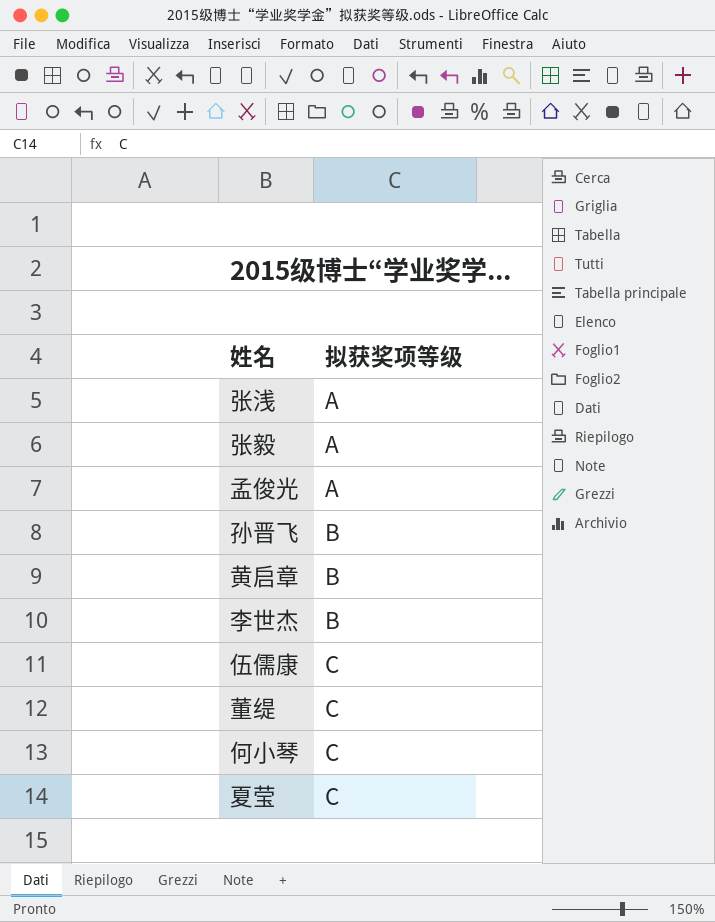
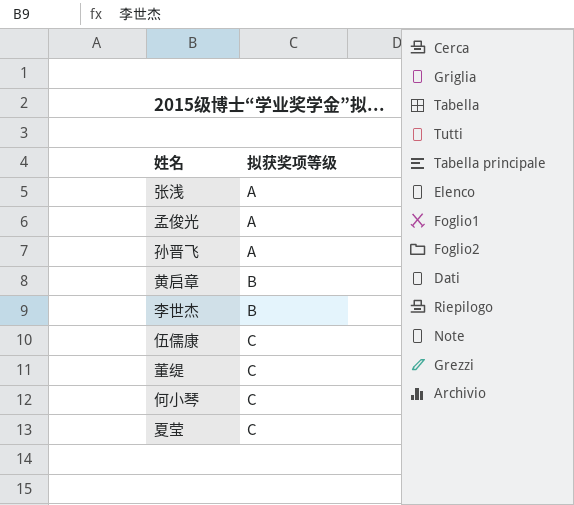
row 张毅: A -> none
孙晋飞 | 拟获奖项等级: B -> A

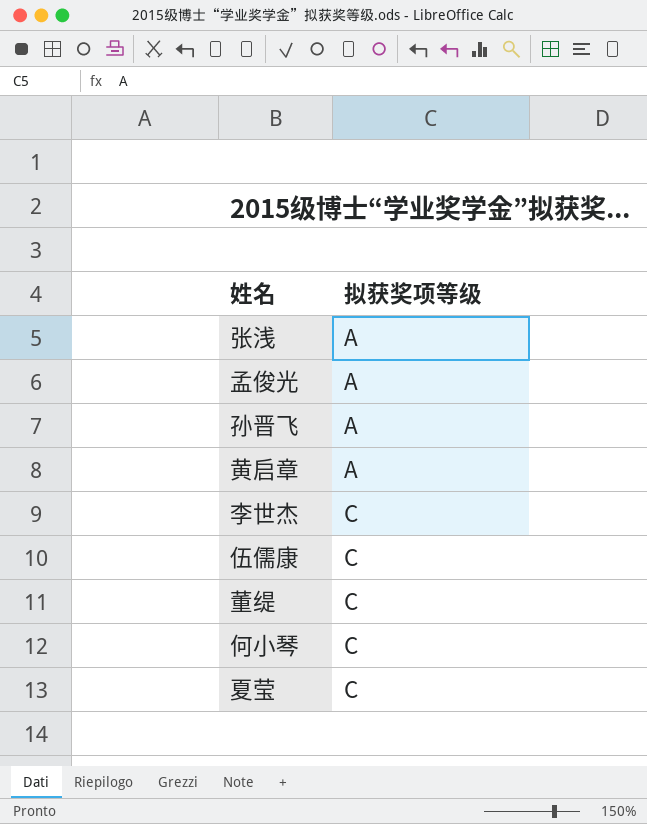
黄启章 | 拟获奖项等级: B -> A
李世杰 | 拟获奖项等级: B -> C

